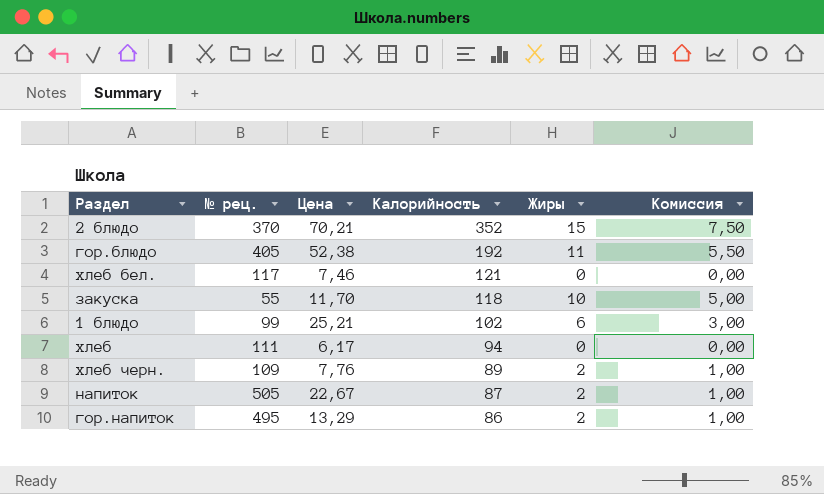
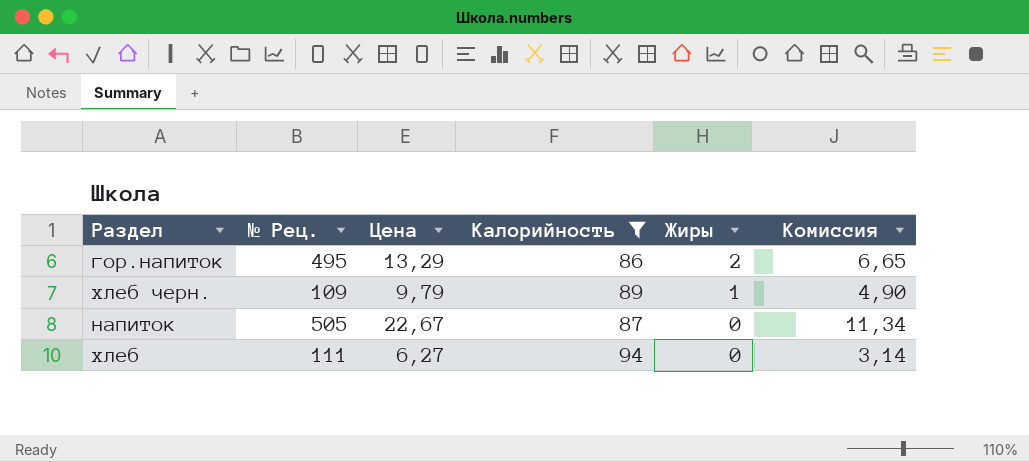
filter: none -> Калорийность <= 94
row order: Калорийность descending -> Жиры descending
column name: № рец. -> № Рец.
column Комиссия | formula: [Жиры] * 0,5 -> [Цена] * 0,5
хлеб черн. | Цена: 7,76 -> 9,79
хлеб черн. | Жиры: 2 -> 1
напиток | Жиры: 2 -> 0
хлеб | Цена: 6,17 -> 6,27

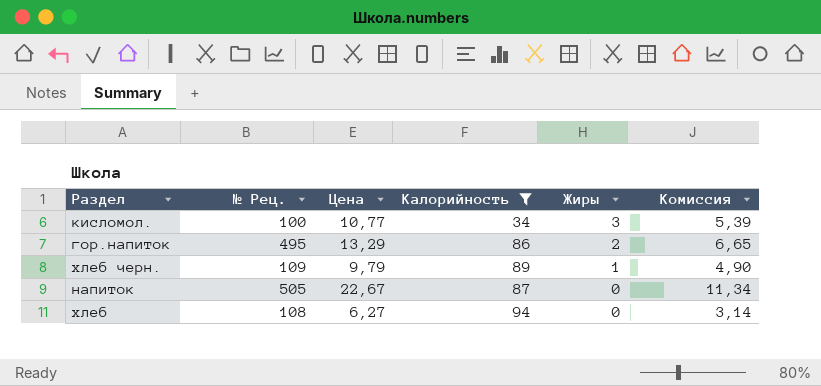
row кисломол.: none -> 100 | 10,77 | 34 | 3 | 5,39
хлеб | № Рец.: 111 -> 108

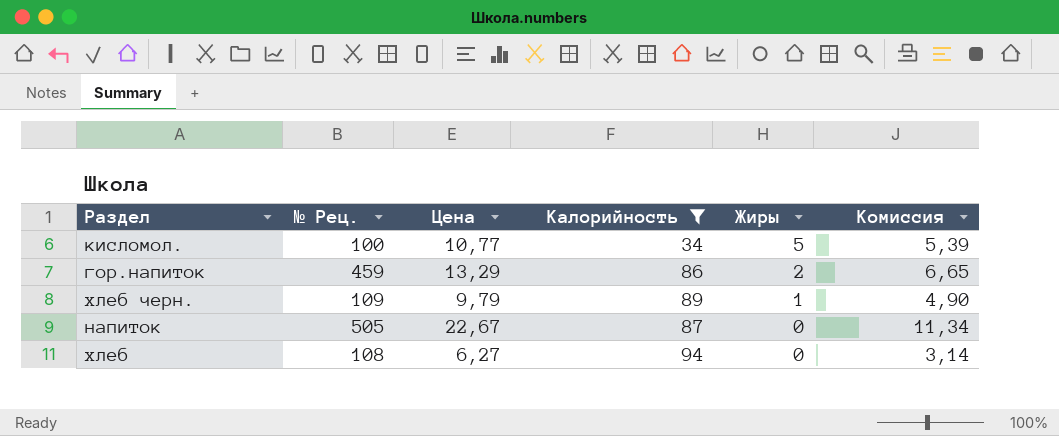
кисломол. | Жиры: 3 -> 5
гор.напиток | № Рец.: 495 -> 459

